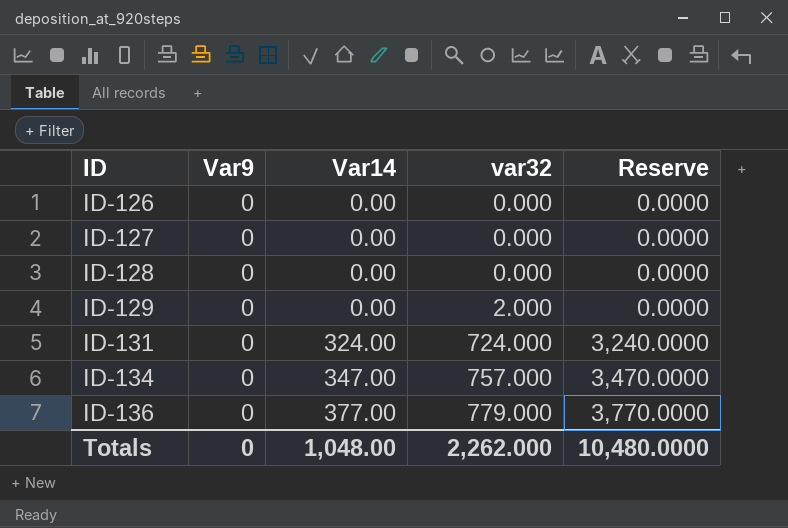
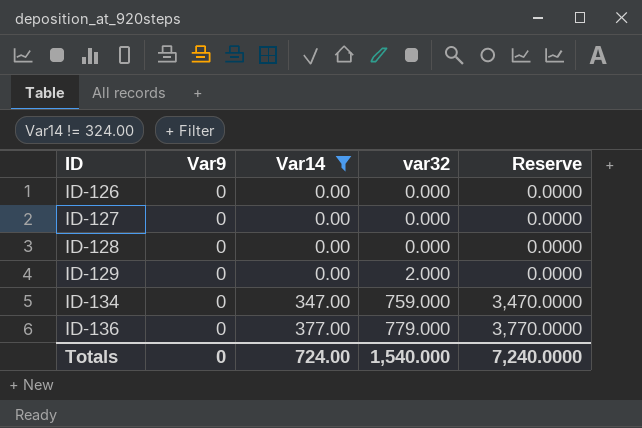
filter: none -> Var14 != 324.00
ID-134 | var32: 757.000 -> 759.000
Totals | Var14: 1,048.00 -> 724.00
Totals | var32: 2,262.000 -> 1,540.000
Totals | Reserve: 10,480.0000 -> 7,240.0000

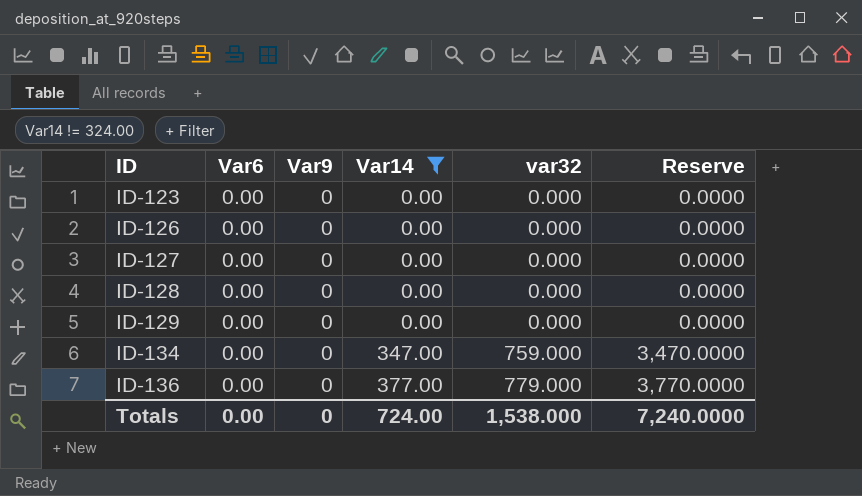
column Var6 | position: none -> 2
row ID-123: none -> 0.00 | 0 | 0.00 | 0.000 | 0.0000
ID-129 | var32: 2.000 -> 0.000
Totals | var32: 1,540.000 -> 1,538.000

